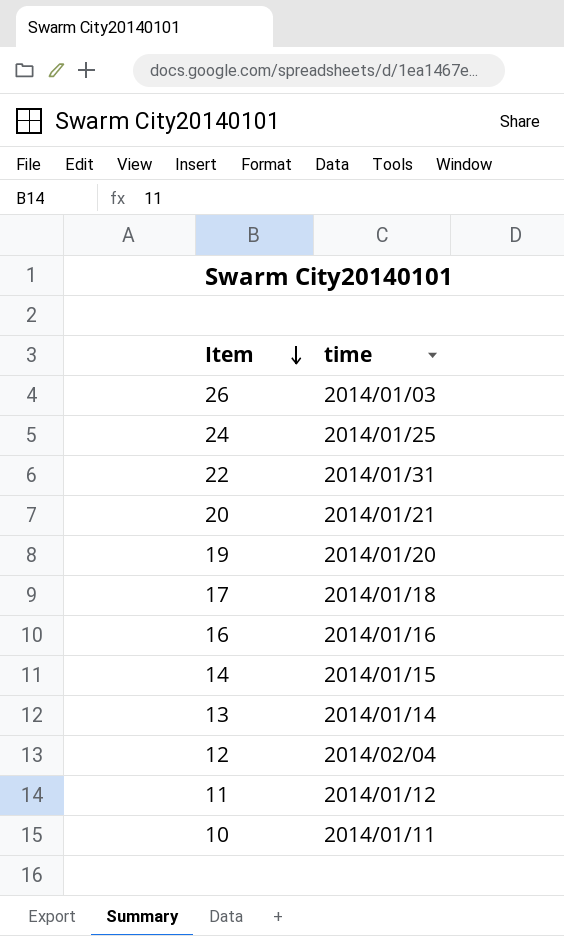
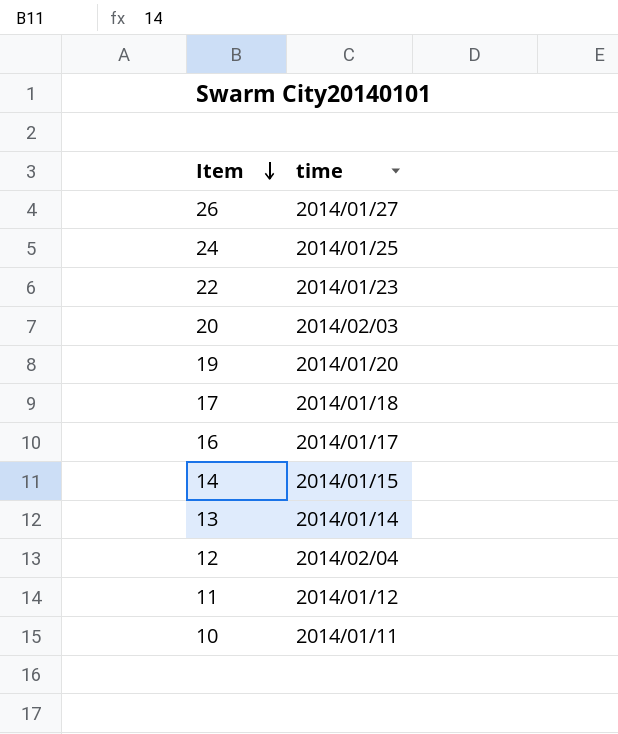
26 | time: 2014/01/03 -> 2014/01/27
22 | time: 2014/01/31 -> 2014/01/23
20 | time: 2014/01/21 -> 2014/02/03
16 | time: 2014/01/16 -> 2014/01/17

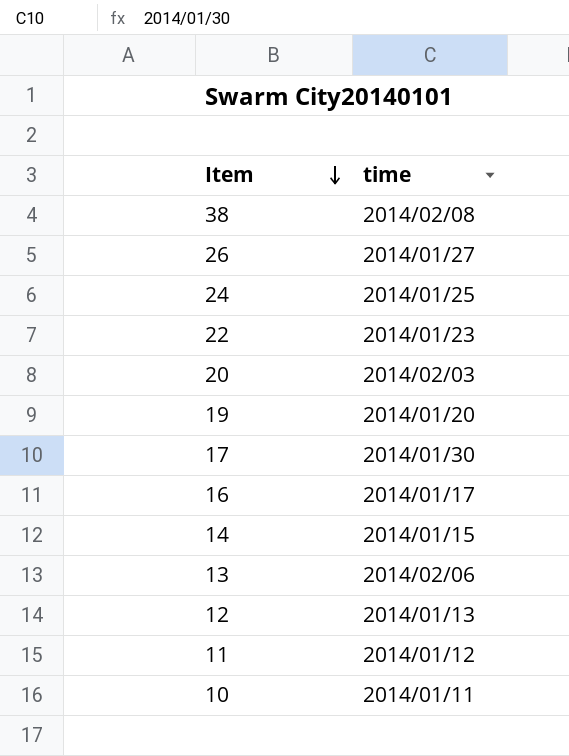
row 38: none -> 2014/02/08
17 | time: 2014/01/18 -> 2014/01/30
13 | time: 2014/01/14 -> 2014/02/06
12 | time: 2014/02/04 -> 2014/01/13

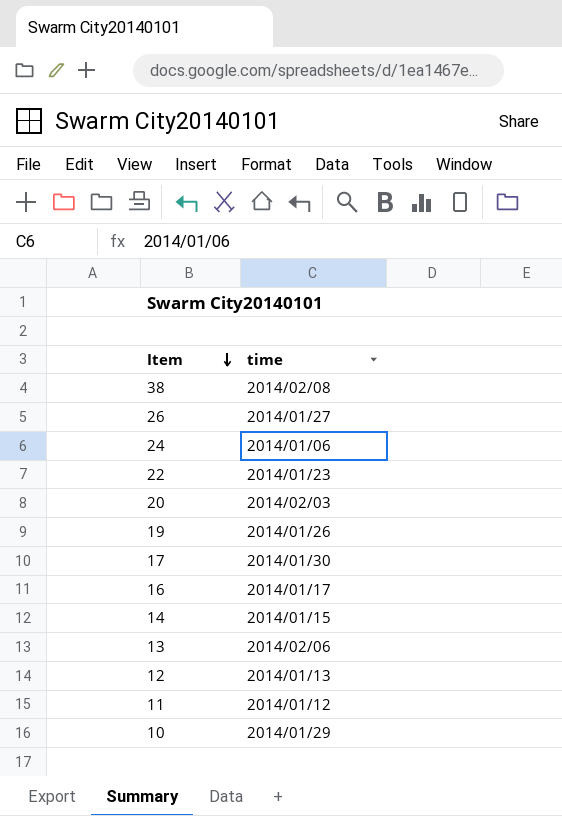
24 | time: 2014/01/25 -> 2014/01/06
19 | time: 2014/01/20 -> 2014/01/26
10 | time: 2014/01/11 -> 2014/01/29

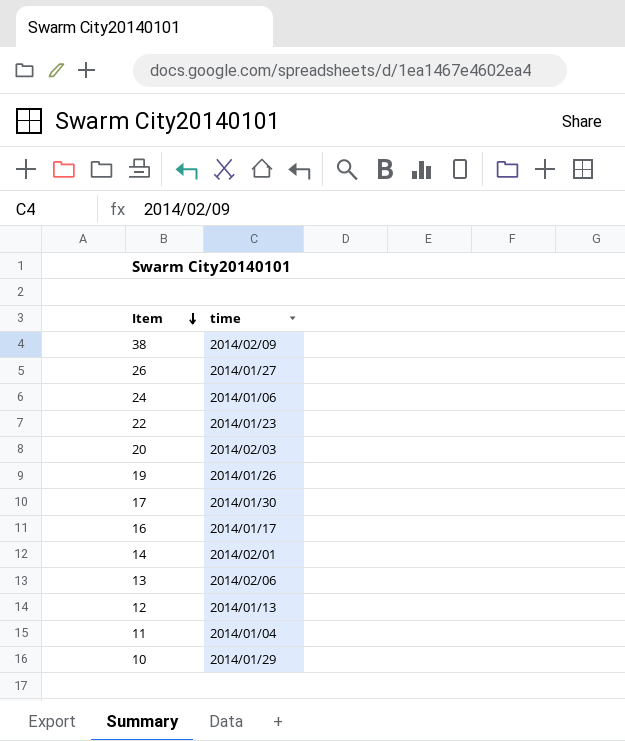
38 | time: 2014/02/08 -> 2014/02/09
14 | time: 2014/01/15 -> 2014/02/01
11 | time: 2014/01/12 -> 2014/01/04

